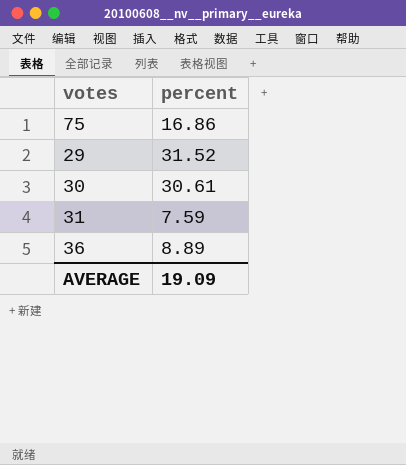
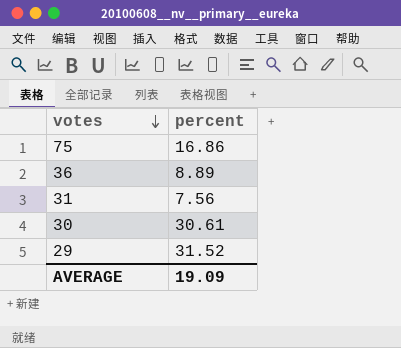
row order: none -> votes descending
31 | percent: 7.59 -> 7.56

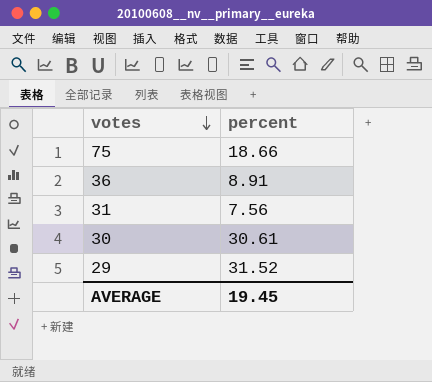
75 | percent: 16.86 -> 18.66
36 | percent: 8.89 -> 8.91
AVERAGE | percent: 19.09 -> 19.45

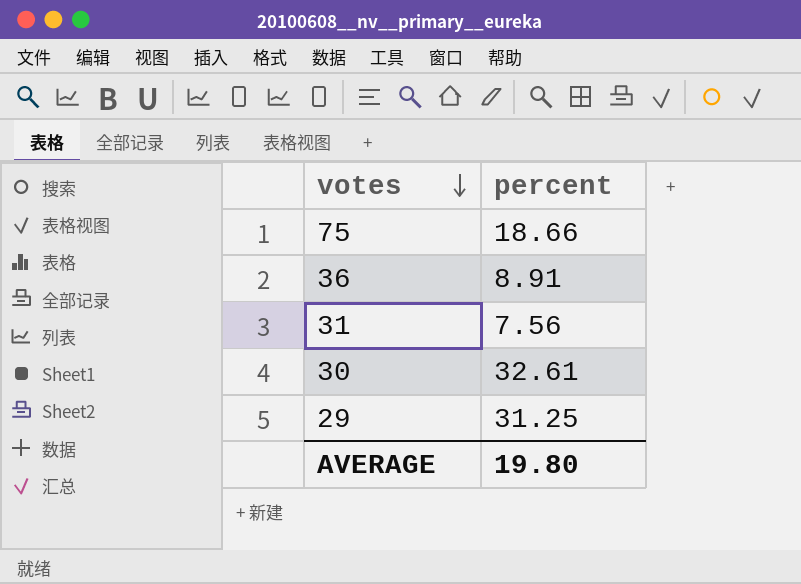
30 | percent: 30.61 -> 32.61
29 | percent: 31.52 -> 31.25
AVERAGE | percent: 19.45 -> 19.80

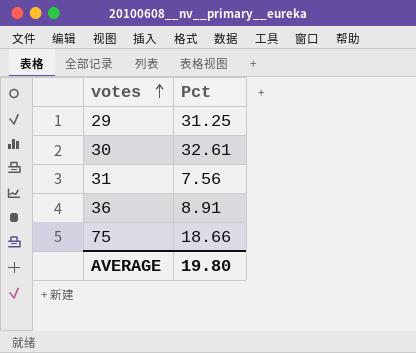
row order: votes descending -> votes ascending
column name: percent -> Pct

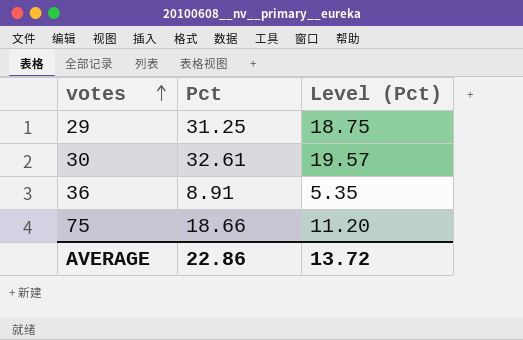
column Level (Pct) | formula: none -> [Pct] * 0.6
row 31: 7.56 -> none
AVERAGE | Pct: 19.80 -> 22.86

